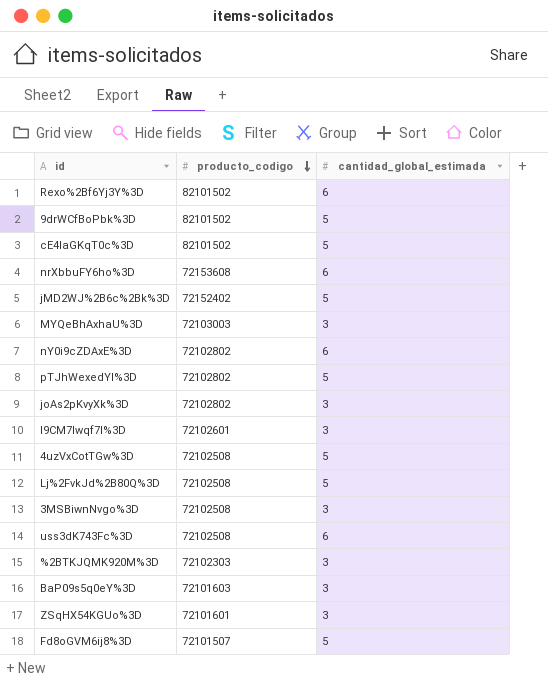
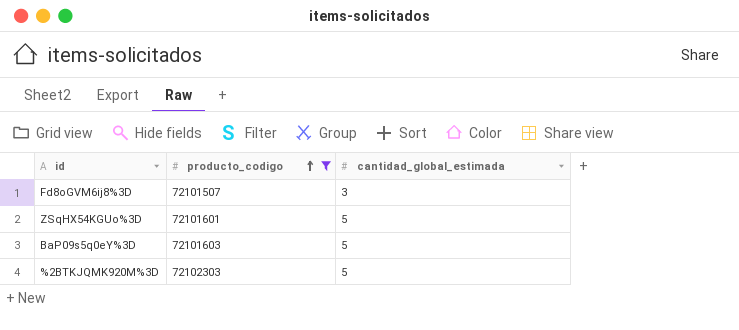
filter: none -> producto_codigo <= 72102303
row order: producto_codigo descending -> producto_codigo ascending
Fd8oGVM6ij8%3D | cantidad_global_estimada: 5 -> 3
ZSqHX54KGUo%3D | cantidad_global_estimada: 3 -> 5
BaP09s5q0eY%3D | cantidad_global_estimada: 3 -> 5
%2BTKJQMK920M%3D | cantidad_global_estimada: 3 -> 5

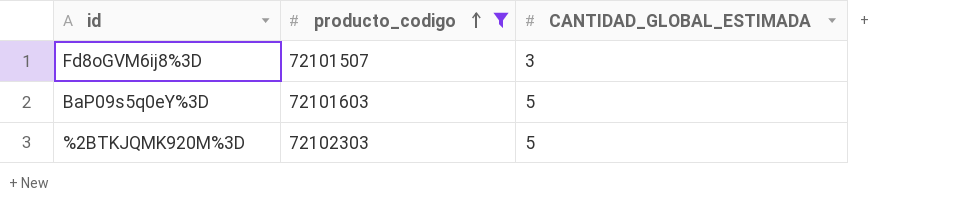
column name: cantidad_global_estimada -> CANTIDAD_GLOBAL_ESTIMADA
row ZSqHX54KGUo%3D: 72101601 | 5 -> none

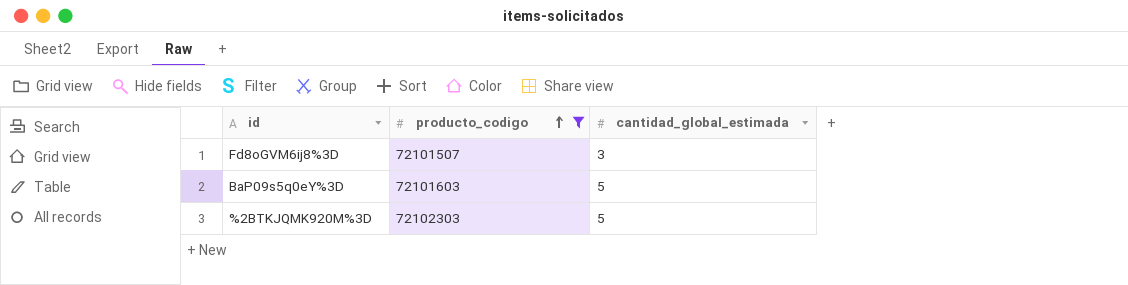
column name: CANTIDAD_GLOBAL_ESTIMADA -> cantidad_global_estimada

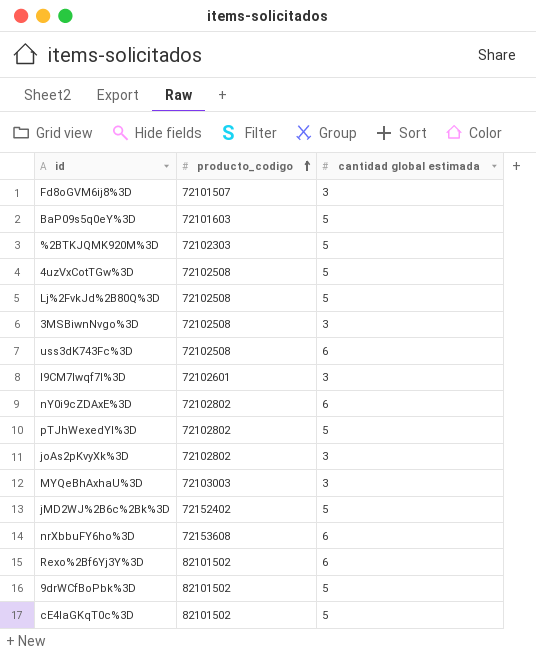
filter: producto_codigo <= 72102303 -> none
column name: cantidad_global_estimada -> cantidad global estimada

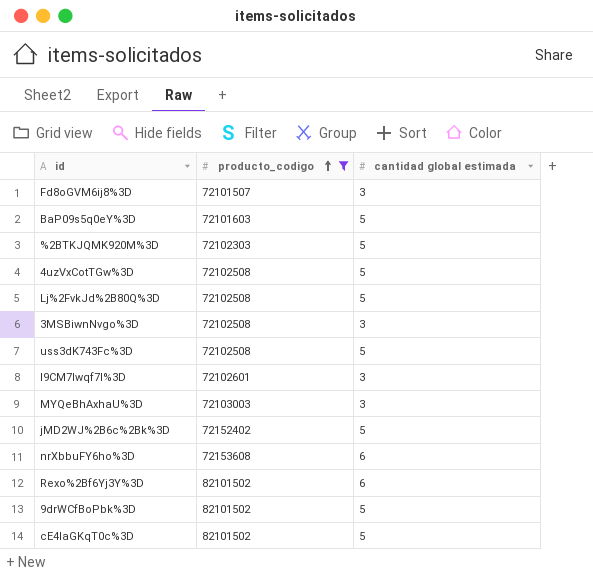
filter: none -> producto_codigo != 72102802
uss3dK743Fc%3D | cantidad global estimada: 6 -> 5

